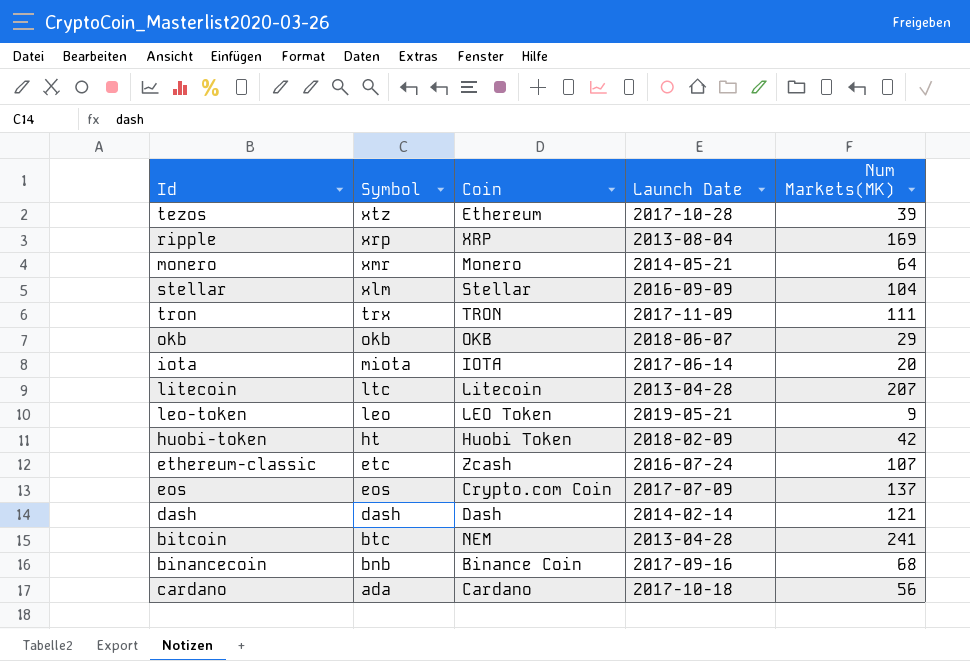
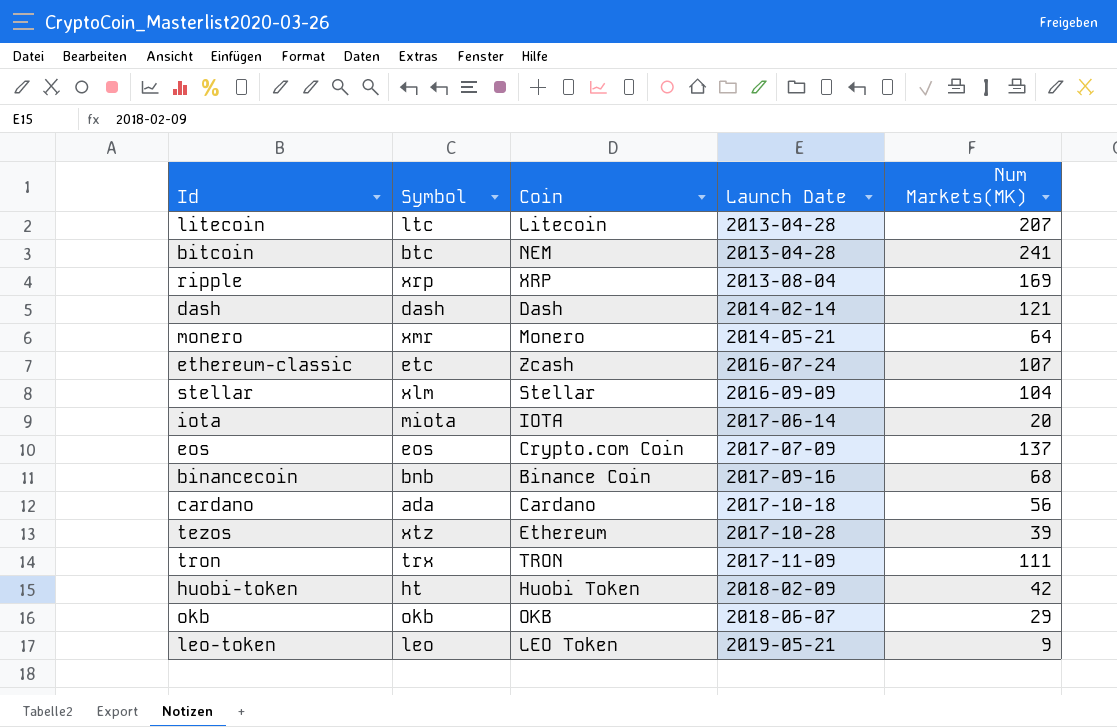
row order: Symbol descending -> Launch Date ascending

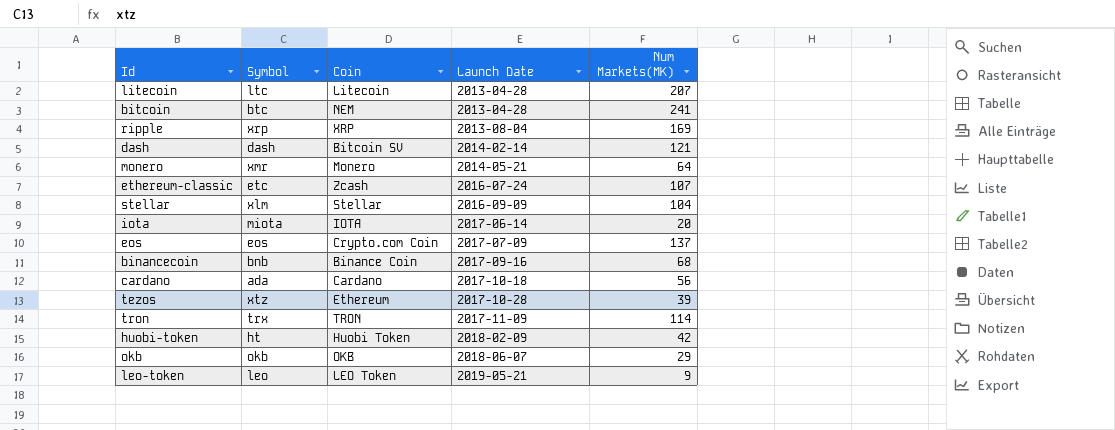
dash | Coin: Dash -> Bitcoin SV
tron | Num Markets(MK): 111 -> 114

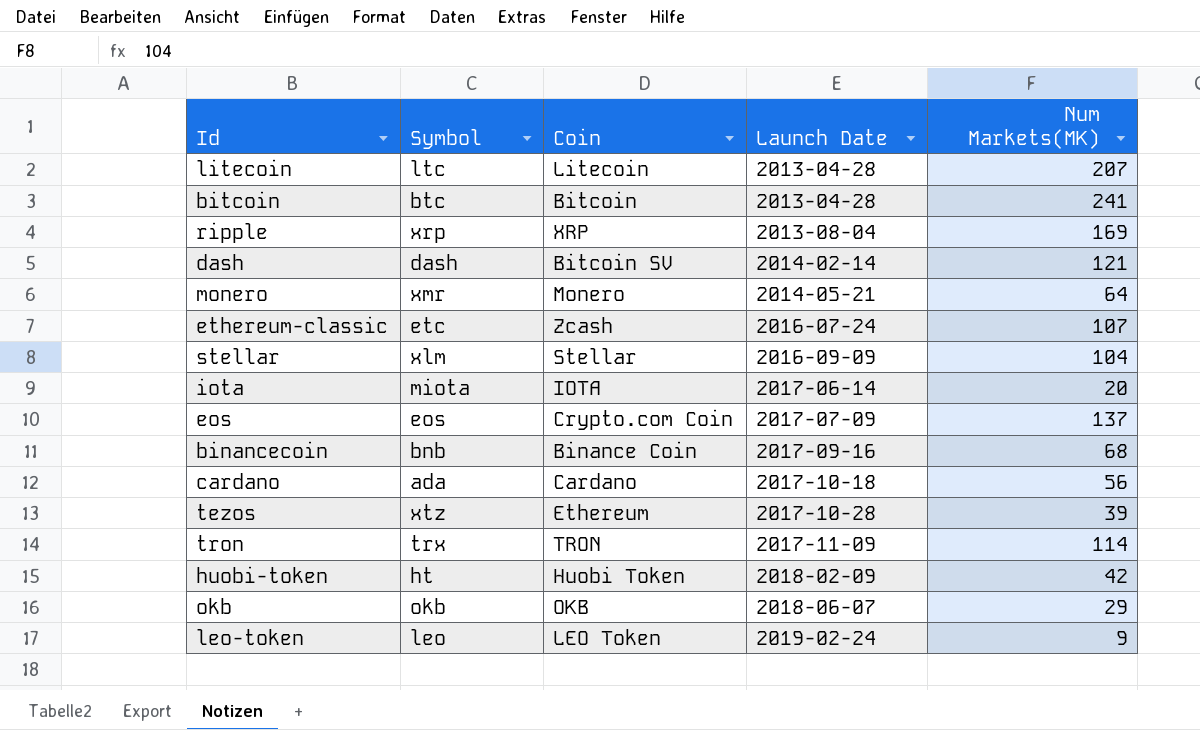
bitcoin | Coin: NEM -> Bitcoin
leo-token | Launch Date: 2019-05-21 -> 2019-02-24

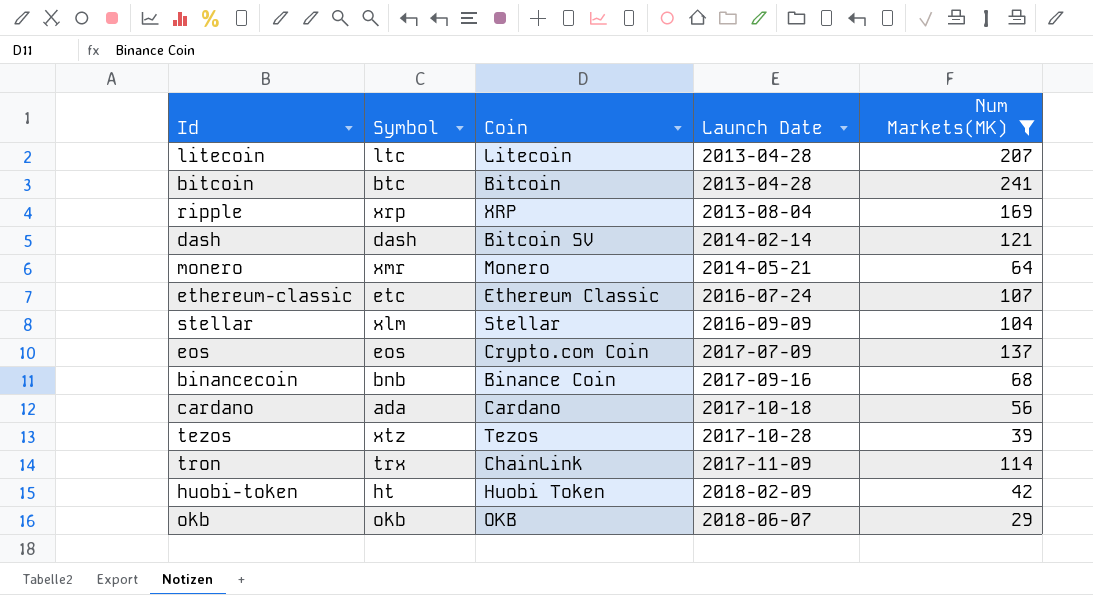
filter: none -> Num Markets(MK) >= 29
ethereum-classic | Coin: Zcash -> Ethereum Classic
tezos | Coin: Ethereum -> Tezos
tron | Coin: TRON -> ChainLink

